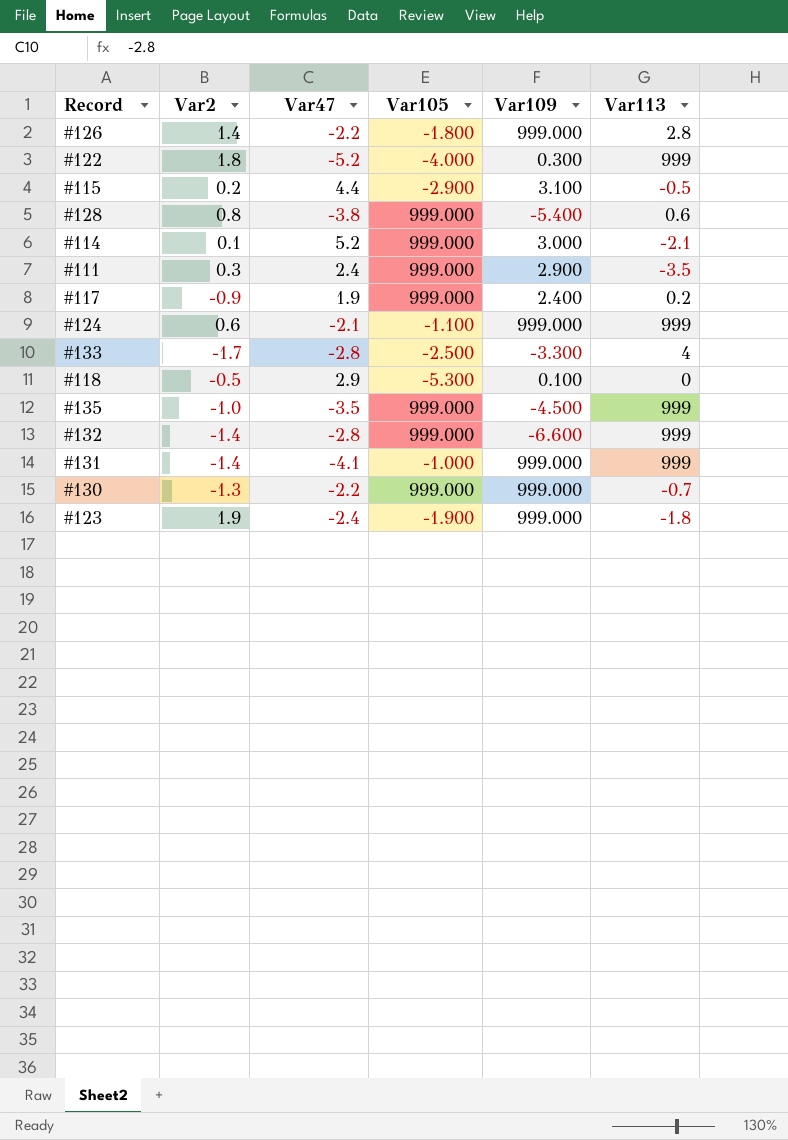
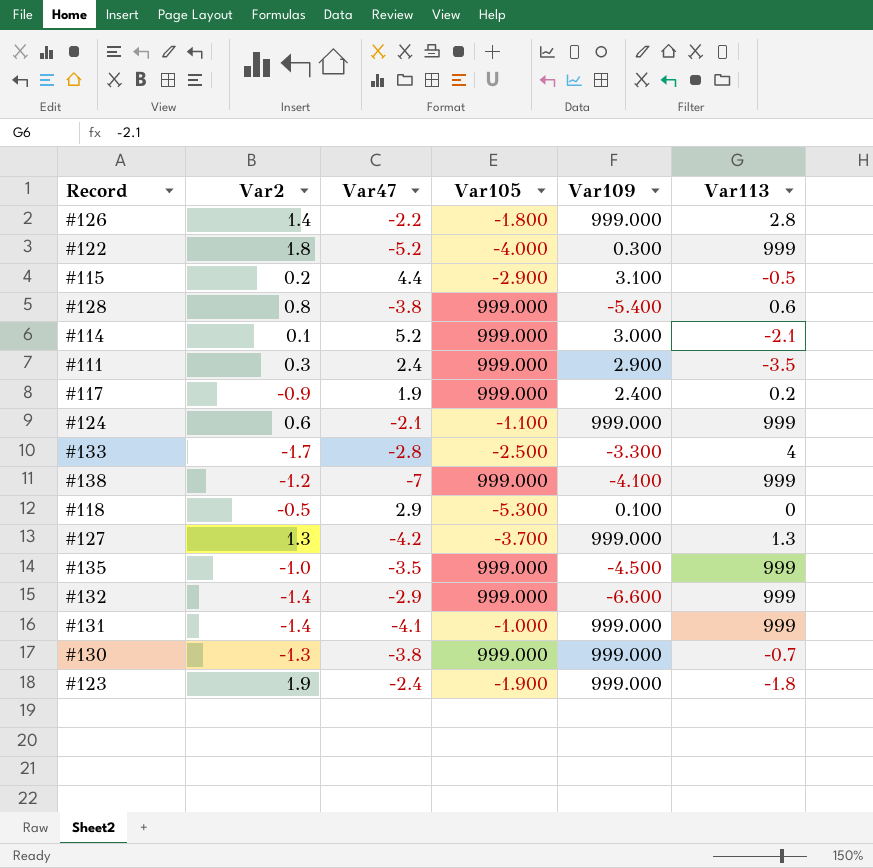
row #138: none -> -1.2 | -7 | 999.000 | -4.100 | 999
row #127: none -> 1.3 | -4.2 | -3.700 | 999.000 | 1.3
#132 | Var47: -2.8 -> -2.9
#130 | Var47: -2.2 -> -3.8

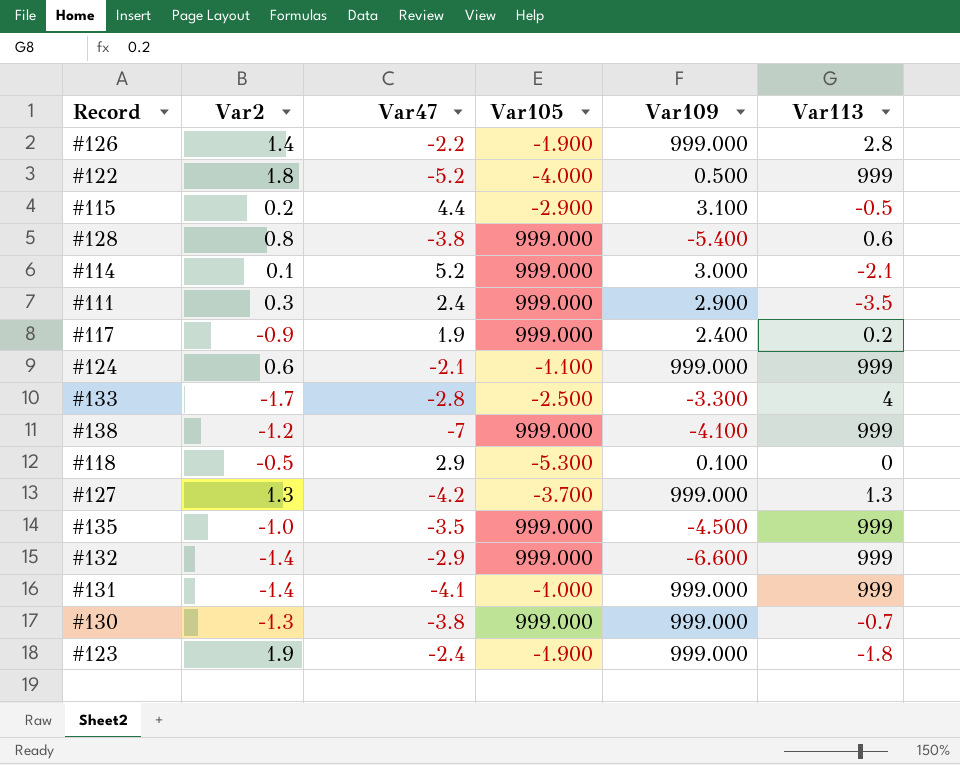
#126 | Var105: -1.800 -> -1.900
#122 | Var109: 0.300 -> 0.500

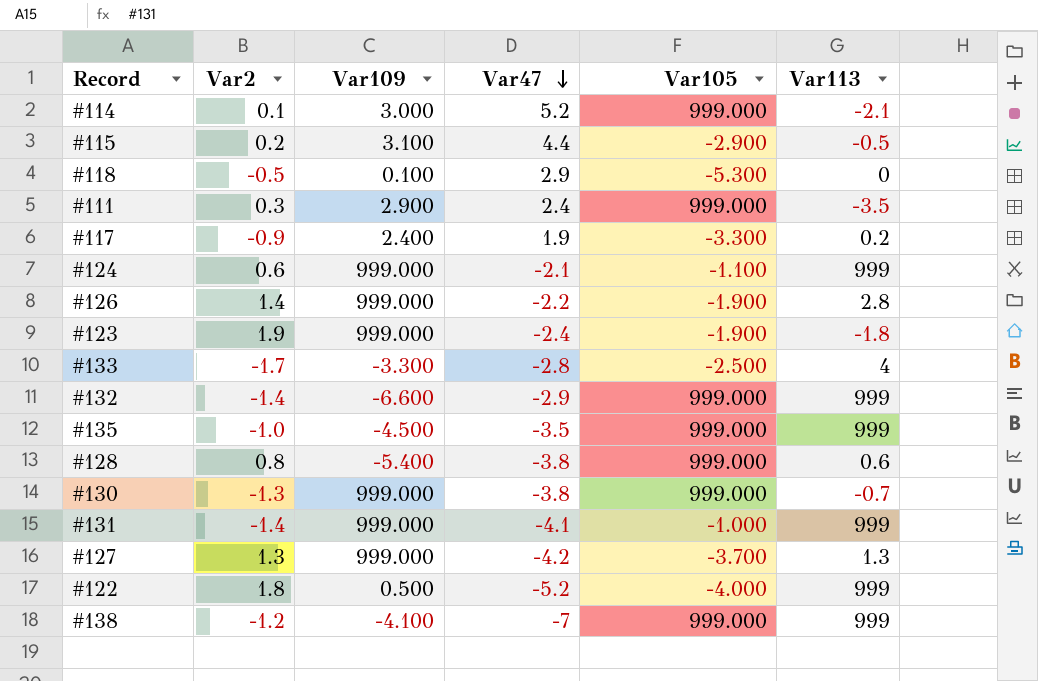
row order: none -> Var47 descending
column Var109 | position: 5 -> 3
#117 | Var105: 999.000 -> -3.300

